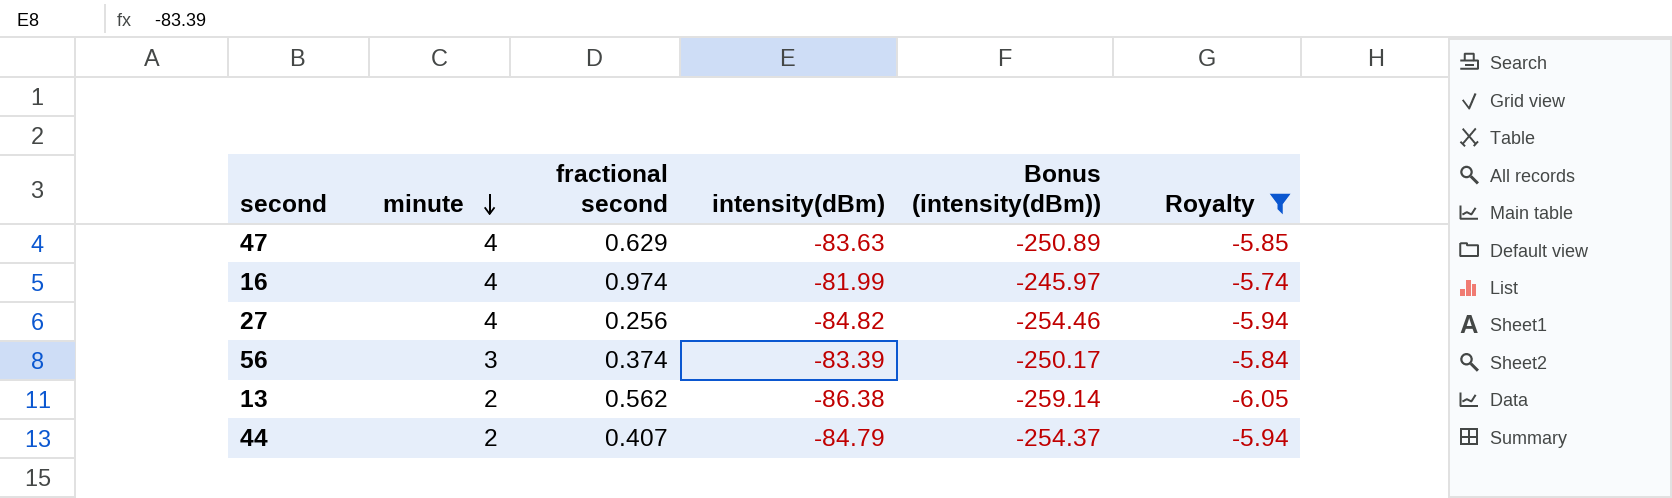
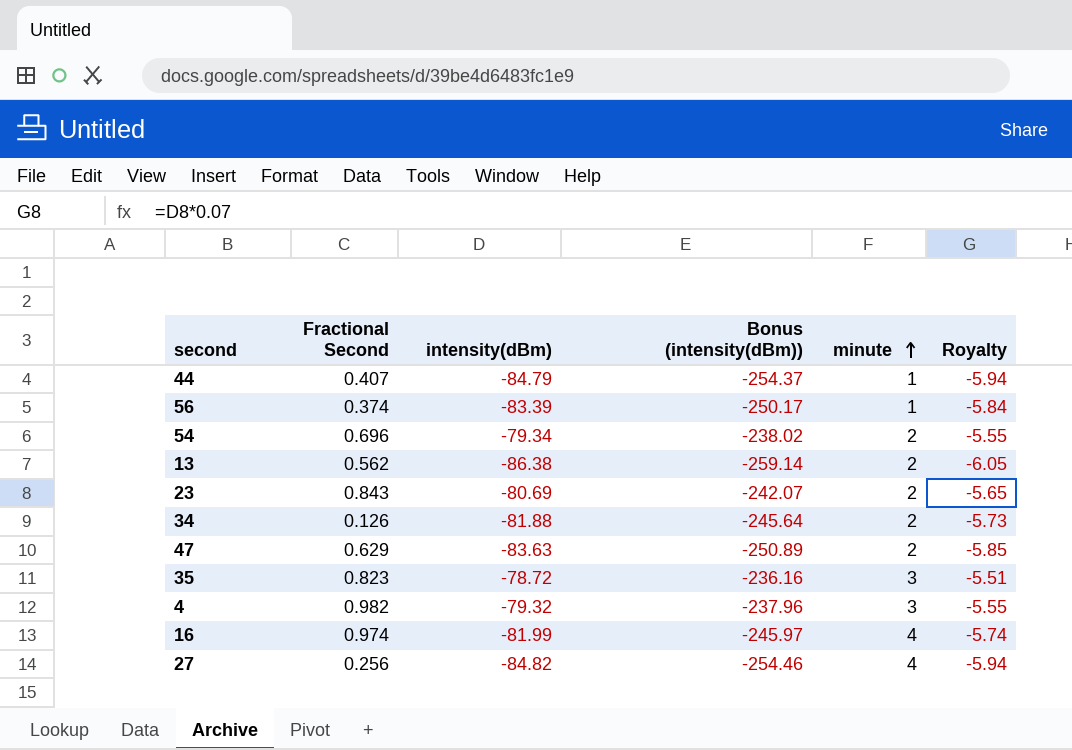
filter: Royalty <= -5.74 -> none
row order: minute descending -> minute ascending
column name: fractional second -> Fractional Second
column minute | position: 2 -> 5
44 | minute: 2 -> 1
56 | minute: 3 -> 1
47 | minute: 4 -> 2

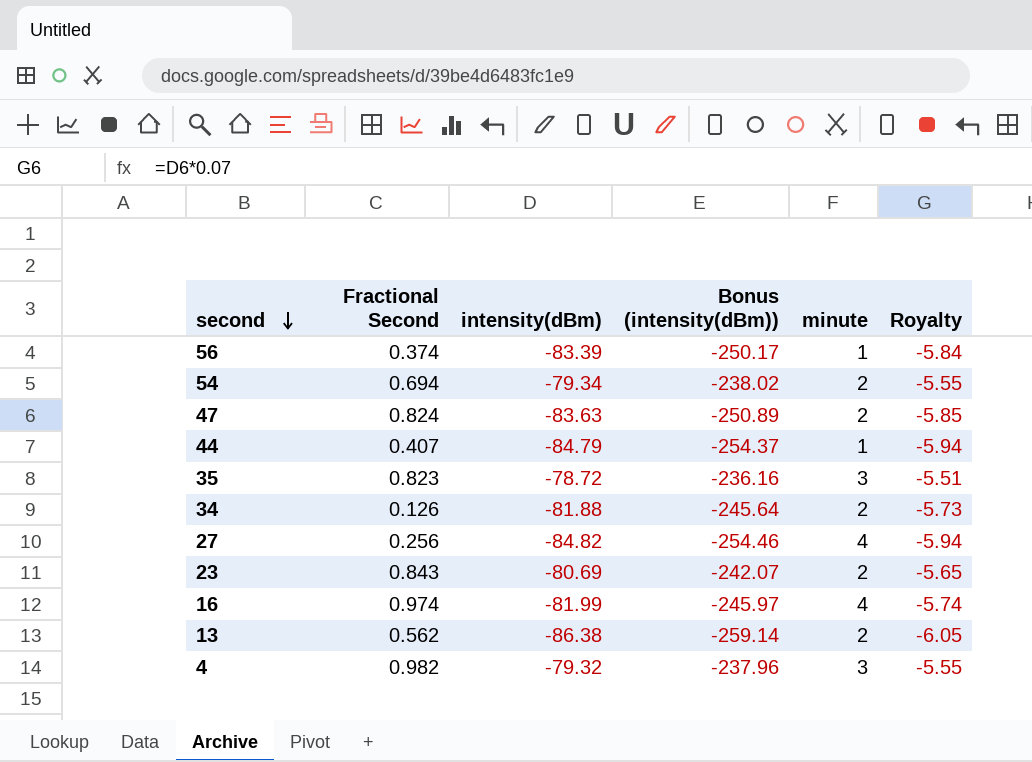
row order: minute ascending -> second descending
54 | Fractional Second: 0.696 -> 0.694
47 | Fractional Second: 0.629 -> 0.824

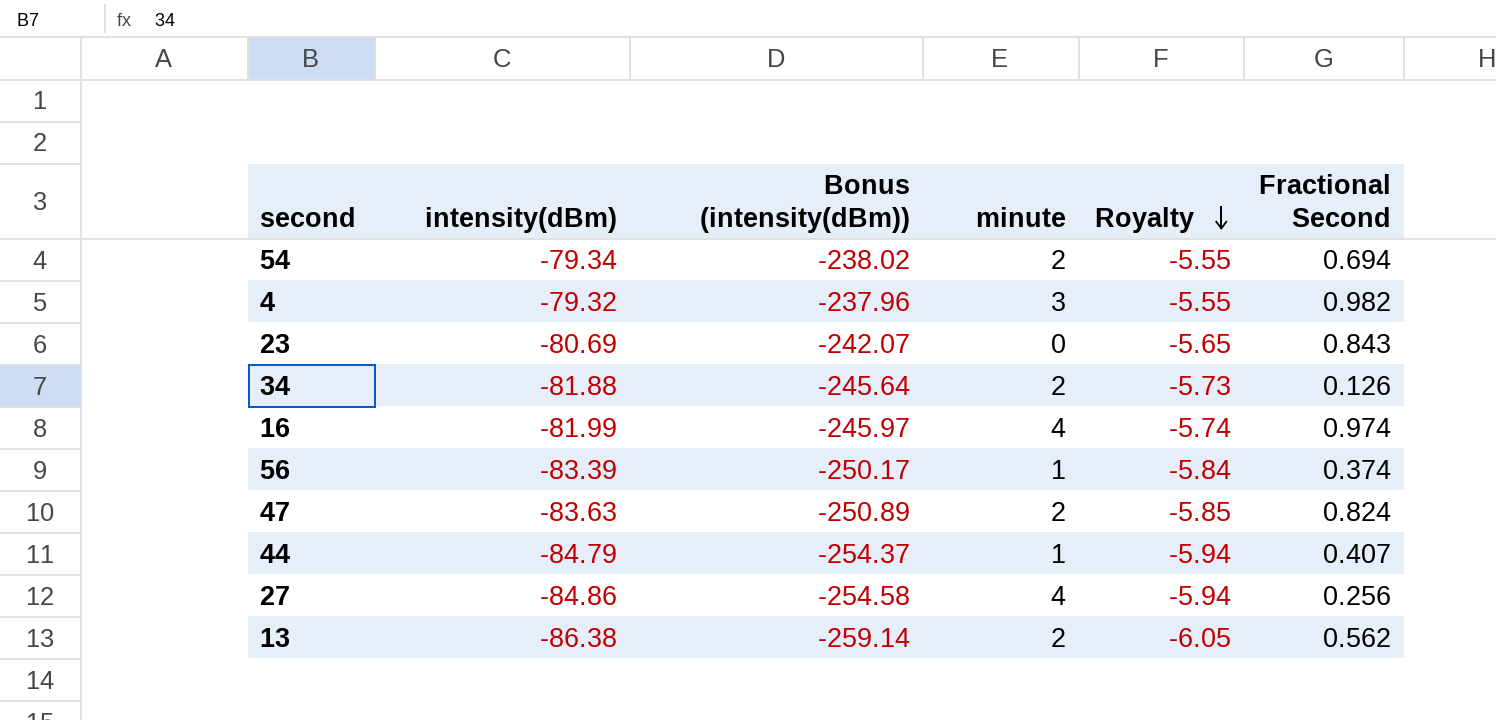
row order: second descending -> Royalty descending
column Fractional Second | position: 2 -> 6
row 35: 0.823 | -78.72 | -236.16 | 3 | -5.51 -> none
23 | minute: 2 -> 0
27 | intensity(dBm): -84.82 -> -84.86
27 | Bonus (intensity(dBm)): -254.46 -> -254.58

